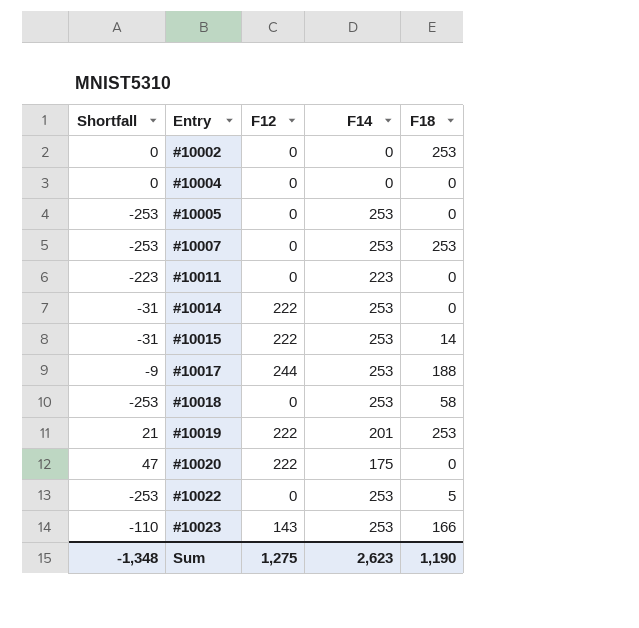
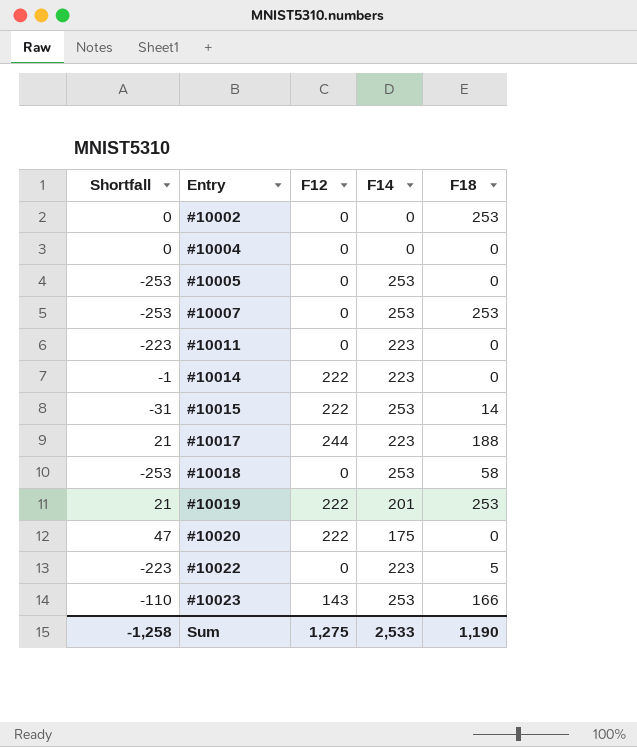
#10014 | Shortfall: -31 -> -1
#10014 | F14: 253 -> 223
#10017 | Shortfall: -9 -> 21
#10017 | F14: 253 -> 223
#10022 | Shortfall: -253 -> -223
#10022 | F14: 253 -> 223
Sum | Shortfall: -1,348 -> -1,258
Sum | F14: 2,623 -> 2,533

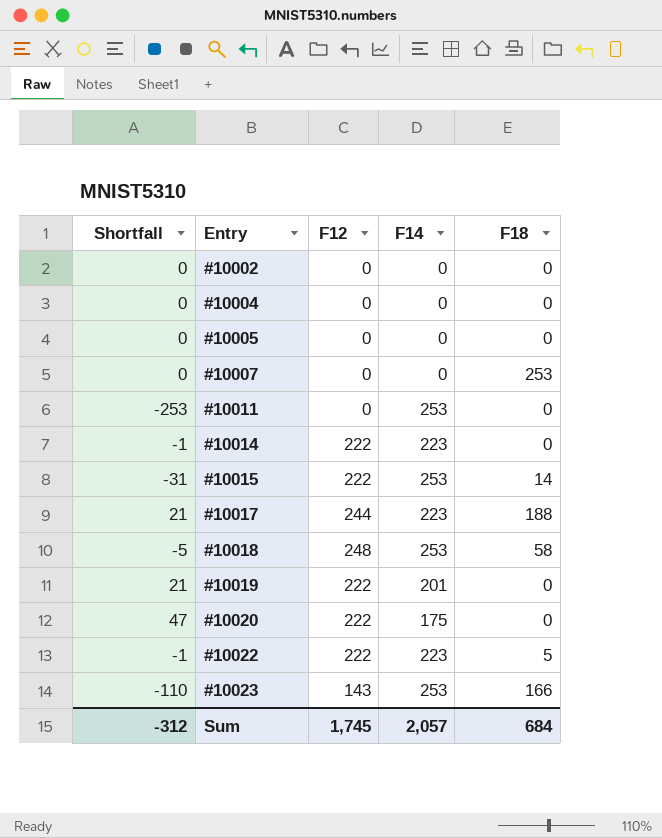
#10002 | F18: 253 -> 0
#10005 | Shortfall: -253 -> 0
#10005 | F14: 253 -> 0
#10007 | Shortfall: -253 -> 0
#10007 | F14: 253 -> 0
#10011 | Shortfall: -223 -> -253
#10011 | F14: 223 -> 253
#10018 | Shortfall: -253 -> -5
#10018 | F12: 0 -> 248
#10019 | F18: 253 -> 0
#10022 | Shortfall: -223 -> -1
#10022 | F12: 0 -> 222
Sum | Shortfall: -1,258 -> -312
Sum | F12: 1,275 -> 1,745
Sum | F14: 2,533 -> 2,057
Sum | F18: 1,190 -> 684

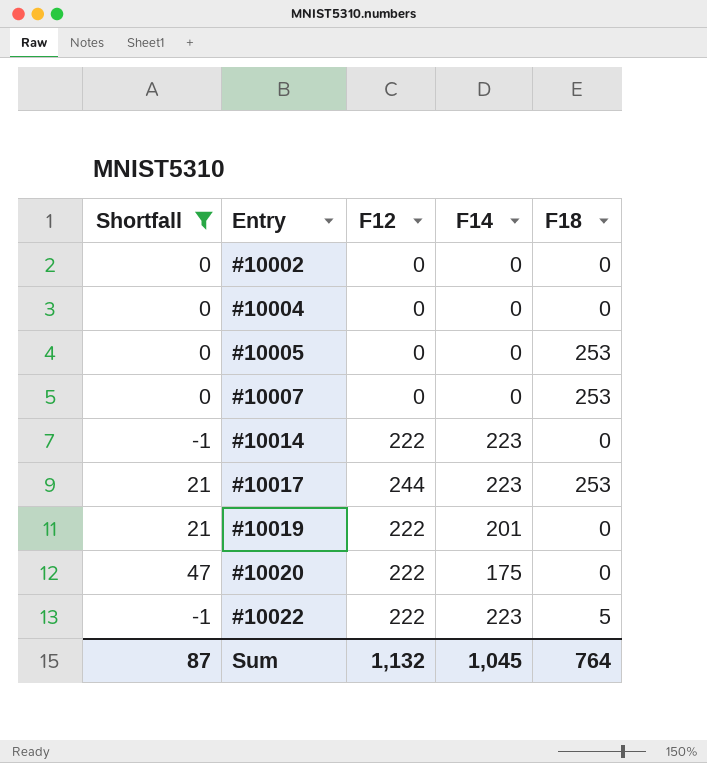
filter: none -> Shortfall >= -1
#10005 | F18: 0 -> 253
#10017 | F18: 188 -> 253
Sum | Shortfall: -312 -> 87
Sum | F12: 1,745 -> 1,132
Sum | F14: 2,057 -> 1,045
Sum | F18: 684 -> 764

